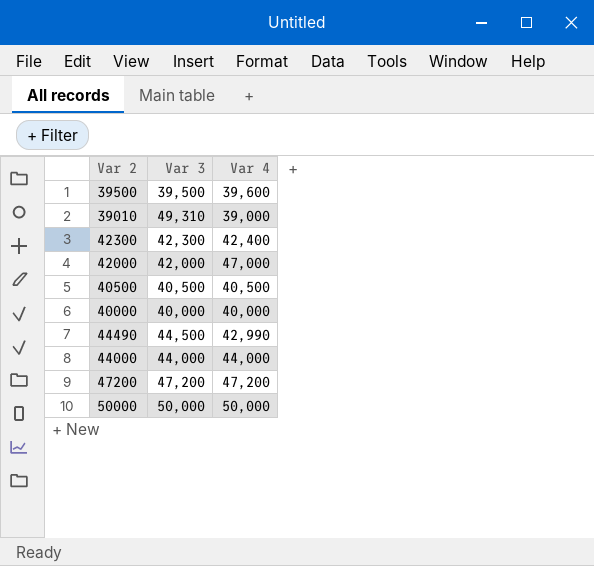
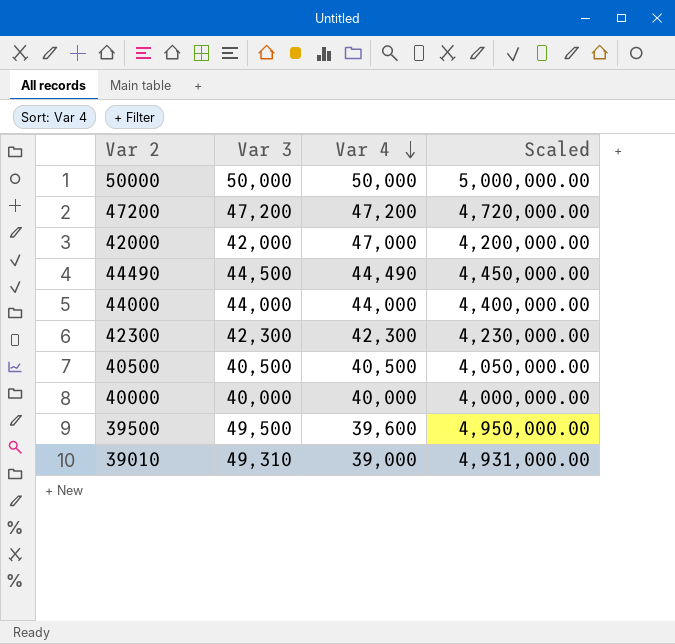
row order: none -> Var 4 descending
column Scaled | formula: none -> [Var 3] * 100
44490 | Var 4: 42,990 -> 44,490
42300 | Var 4: 42,400 -> 42,300
39500 | Var 3: 39,500 -> 49,500

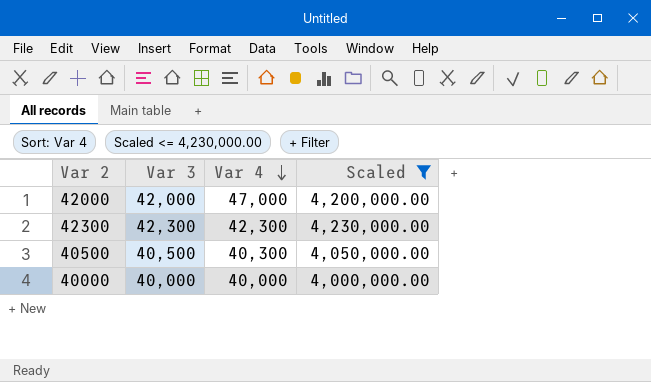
filter: none -> Scaled <= 4,230,000.00
40500 | Var 4: 40,500 -> 40,300

